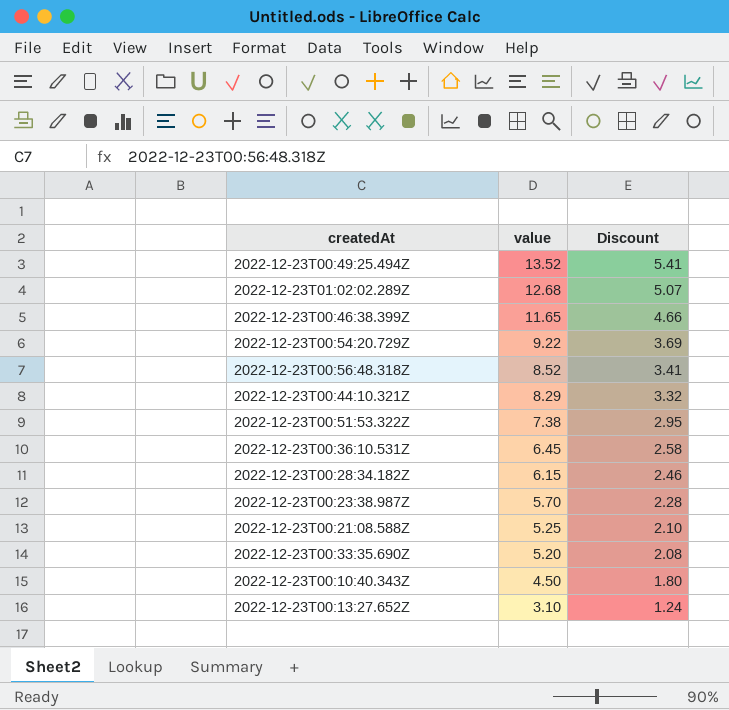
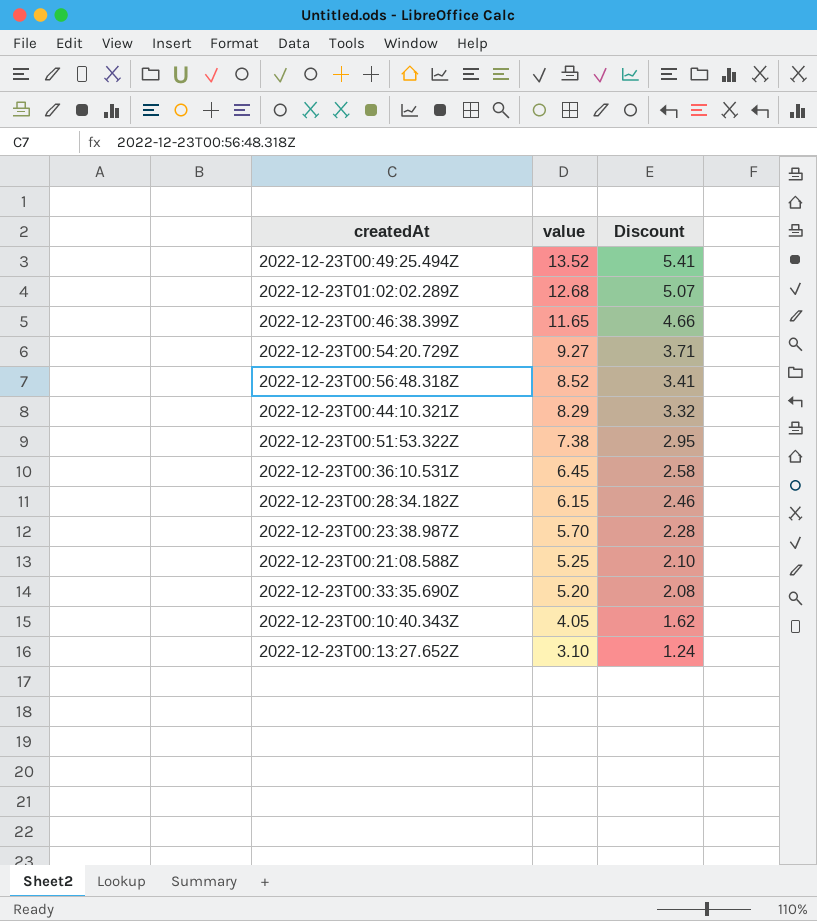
2022-12-23T00:54:20.729Z | value: 9.22 -> 9.27
2022-12-23T00:54:20.729Z | Discount: 3.69 -> 3.71
2022-12-23T00:10:40.343Z | value: 4.50 -> 4.05
2022-12-23T00:10:40.343Z | Discount: 1.80 -> 1.62

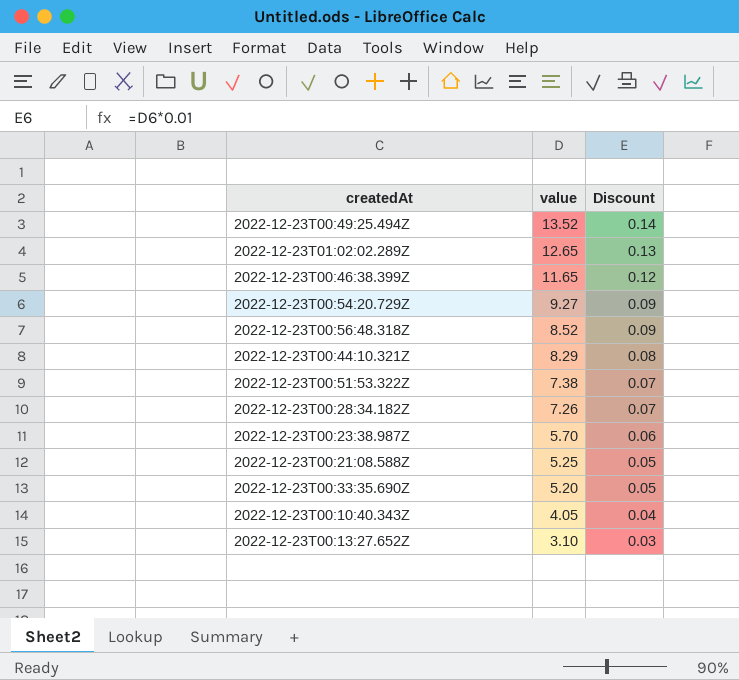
column Discount | formula: [value] * 0.4 -> [value] * 0.01
row 2022-12-23T00:36:10.531Z: 6.45 | 2.58 -> none
2022-12-23T01:02:02.289Z | value: 12.68 -> 12.65
2022-12-23T00:28:34.182Z | value: 6.15 -> 7.26

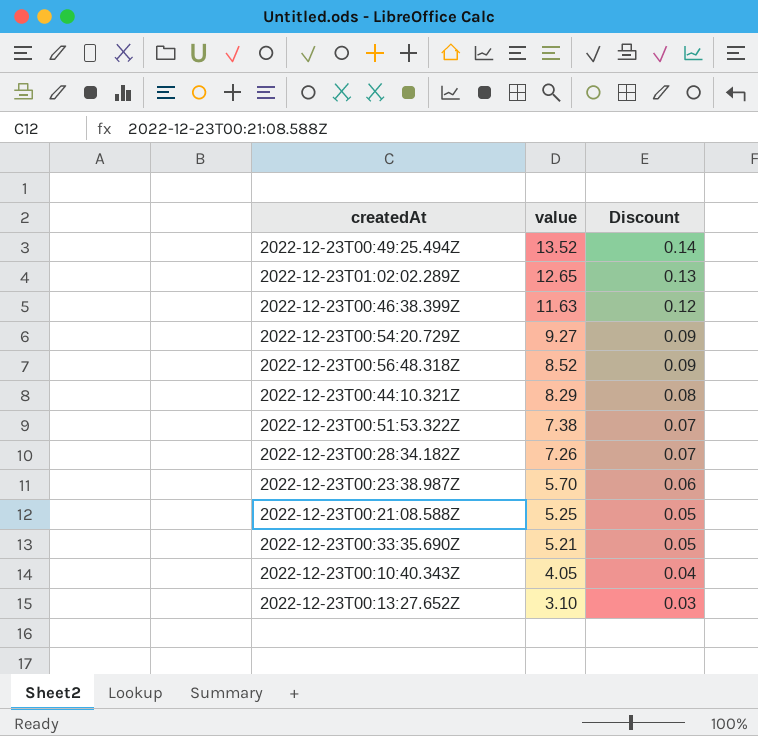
2022-12-23T00:46:38.399Z | value: 11.65 -> 11.63
2022-12-23T00:33:35.690Z | value: 5.20 -> 5.21

